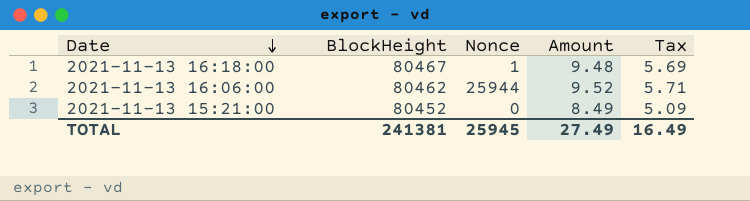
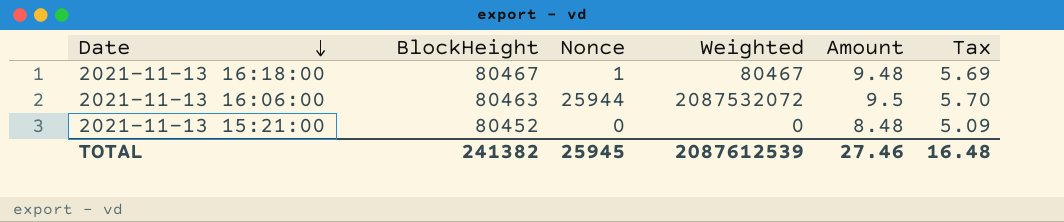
column Weighted | formula: none -> [BlockHeight] * [Nonce]
2021-11-13 16:06:00 | BlockHeight: 80462 -> 80463
2021-11-13 16:06:00 | Amount: 9.52 -> 9.5
2021-11-13 16:06:00 | Tax: 5.71 -> 5.70
2021-11-13 15:21:00 | Amount: 8.49 -> 8.48
TOTAL | BlockHeight: 241381 -> 241382
TOTAL | Amount: 27.49 -> 27.46
TOTAL | Tax: 16.49 -> 16.48

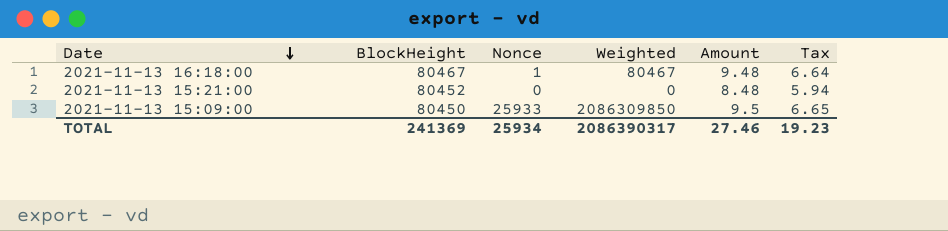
column Tax | formula: [Amount] * 0.6 -> [Amount] * 0.7
row 2021-11-13 16:06:00: 80463 | 25944 | 2087532072 | 9.5 | 5.70 -> none
row 2021-11-13 15:09:00: none -> 80450 | 25933 | 2086309850 | 9.5 | 6.65
TOTAL | BlockHeight: 241382 -> 241369
TOTAL | Nonce: 25945 -> 25934
TOTAL | Weighted: 2087612539 -> 2086390317
TOTAL | Tax: 16.48 -> 19.23

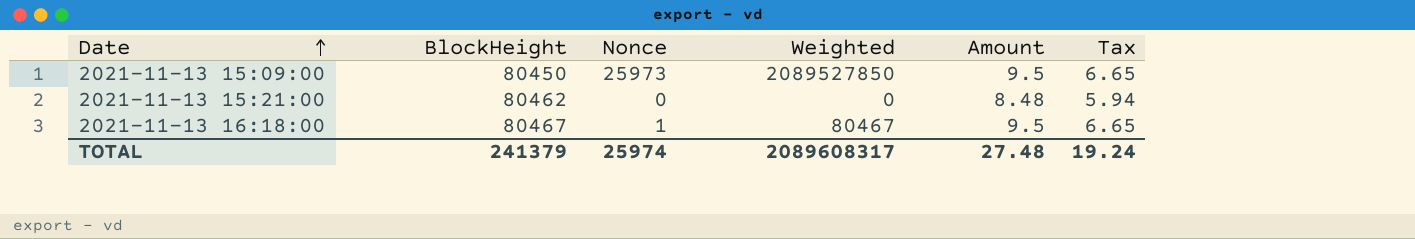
row order: Date descending -> Date ascending
2021-11-13 15:09:00 | Nonce: 25933 -> 25973
2021-11-13 15:09:00 | Weighted: 2086309850 -> 2089527850
2021-11-13 15:21:00 | BlockHeight: 80452 -> 80462
2021-11-13 16:18:00 | Amount: 9.48 -> 9.5
2021-11-13 16:18:00 | Tax: 6.64 -> 6.65
TOTAL | BlockHeight: 241369 -> 241379
TOTAL | Nonce: 25934 -> 25974
TOTAL | Weighted: 2086390317 -> 2089608317
TOTAL | Amount: 27.46 -> 27.48
TOTAL | Tax: 19.23 -> 19.24

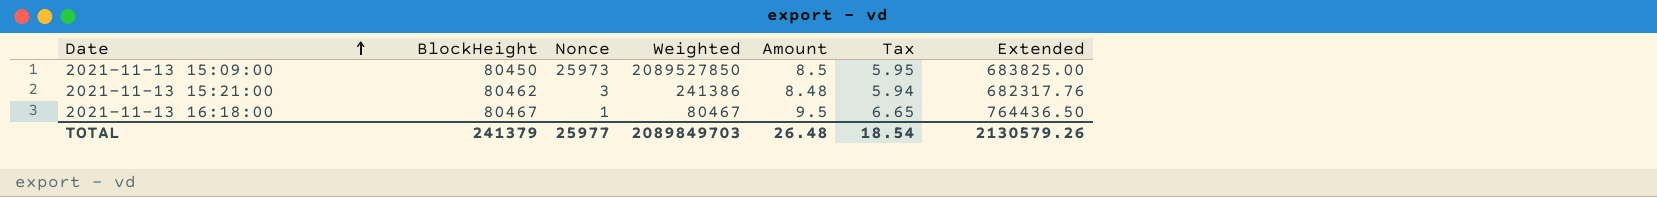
column Extended | formula: none -> [BlockHeight] * [Amount]
2021-11-13 15:09:00 | Amount: 9.5 -> 8.5
2021-11-13 15:09:00 | Tax: 6.65 -> 5.95
2021-11-13 15:21:00 | Nonce: 0 -> 3
2021-11-13 15:21:00 | Weighted: 0 -> 241386
TOTAL | Nonce: 25974 -> 25977
TOTAL | Weighted: 2089608317 -> 2089849703
TOTAL | Amount: 27.48 -> 26.48
TOTAL | Tax: 19.24 -> 18.54

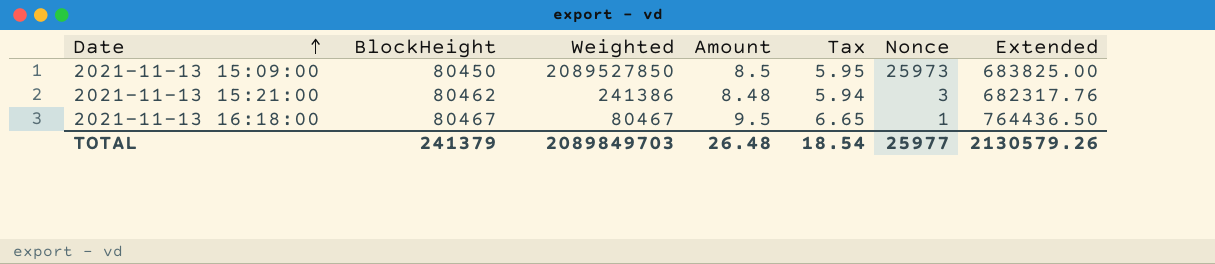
column Nonce | position: 3 -> 6

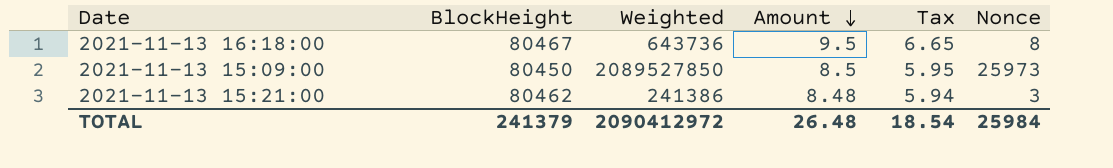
row order: Date ascending -> Amount descending
column Extended | formula: [BlockHeight] * [Amount] -> none
2021-11-13 16:18:00 | Weighted: 80467 -> 643736
2021-11-13 16:18:00 | Nonce: 1 -> 8
TOTAL | Weighted: 2089849703 -> 2090412972
TOTAL | Nonce: 25977 -> 25984

